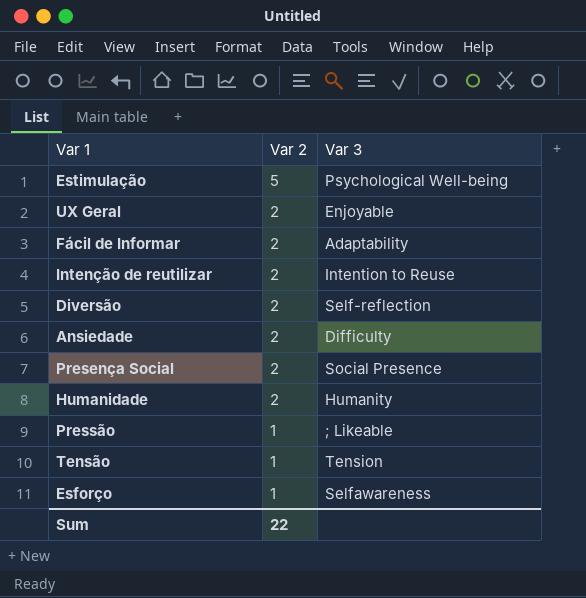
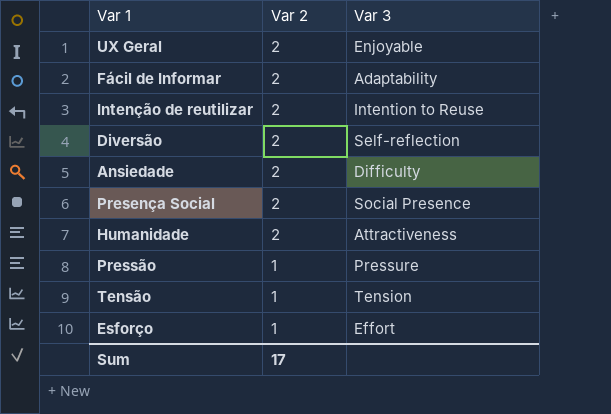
row Estimulação: 5 | Psychological Well-being -> none
Humanidade | Var 3: Humanity -> Attractiveness
Pressão | Var 3: ; Likeable -> Pressure
Esforço | Var 3: Selfawareness -> Effort
Sum | Var 2: 22 -> 17

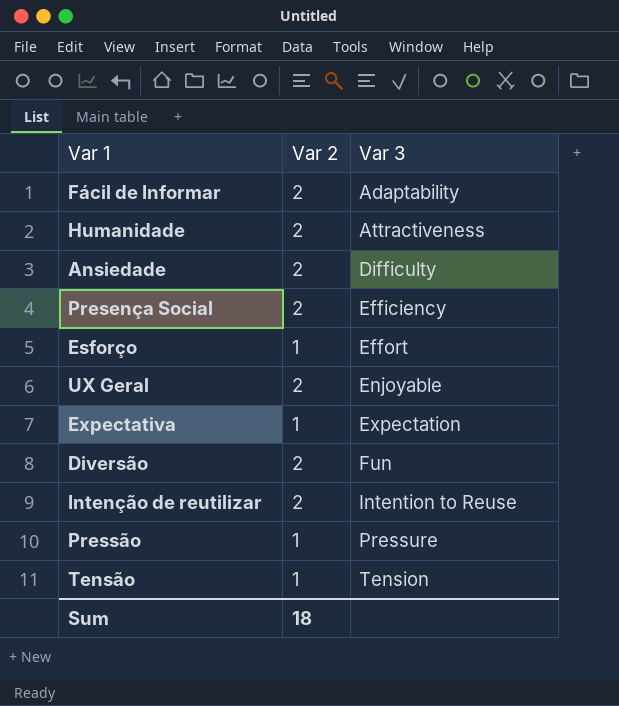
row order: Var 2 descending -> Var 3 ascending
Presença Social | Var 3: Social Presence -> Efficiency
row Expectativa: none -> 1 | Expectation
Diversão | Var 3: Self-reflection -> Fun
Sum | Var 2: 17 -> 18

